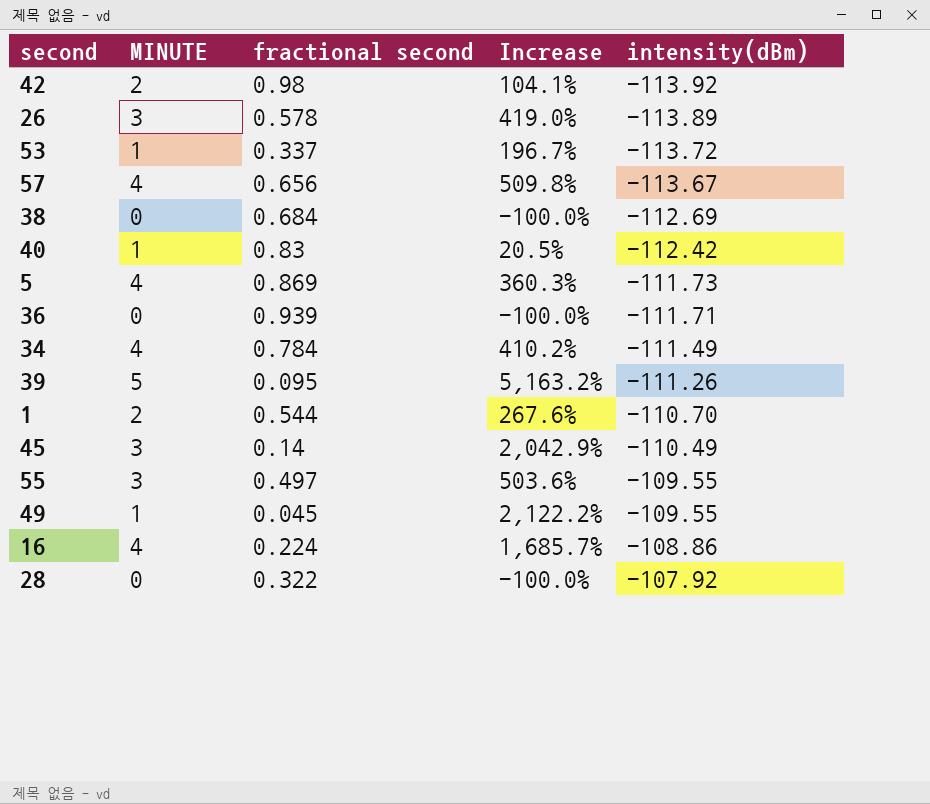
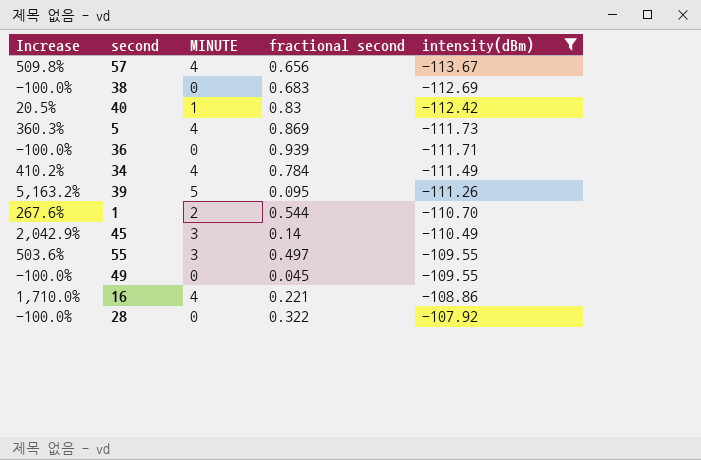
filter: none -> intensity(dBm) >= -113.67
column Increase | position: 4 -> 1
38 | fractional second: 0.684 -> 0.683
49 | Increase: 2,122.2% -> -100.0%
49 | MINUTE: 1 -> 0
16 | Increase: 1,685.7% -> 1,710.0%
16 | fractional second: 0.224 -> 0.221

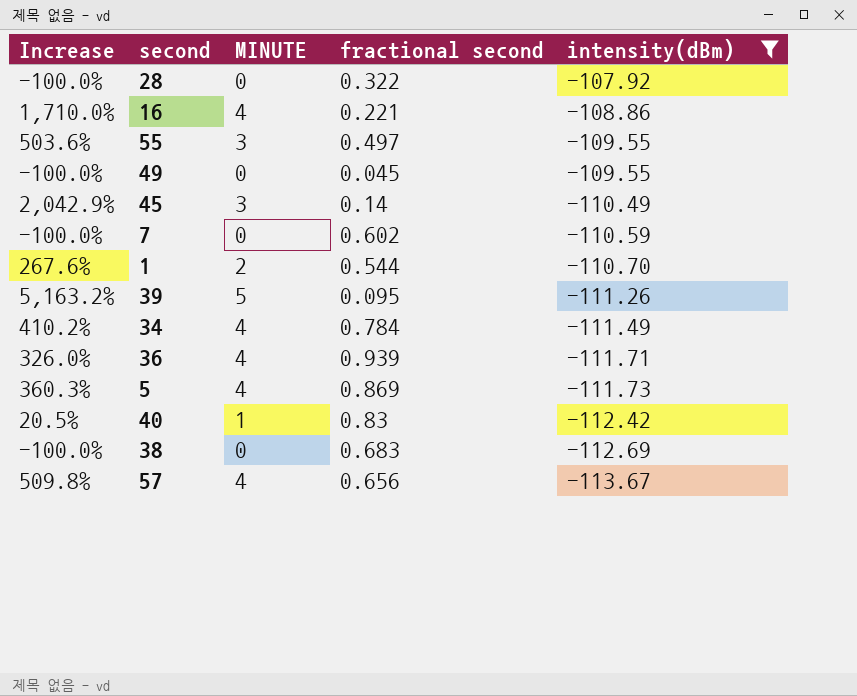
row order: intensity(dBm) ascending -> intensity(dBm) descending
row 7: none -> -100.0% | 0 | 0.602 | -110.59
36 | Increase: -100.0% -> 326.0%
36 | MINUTE: 0 -> 4

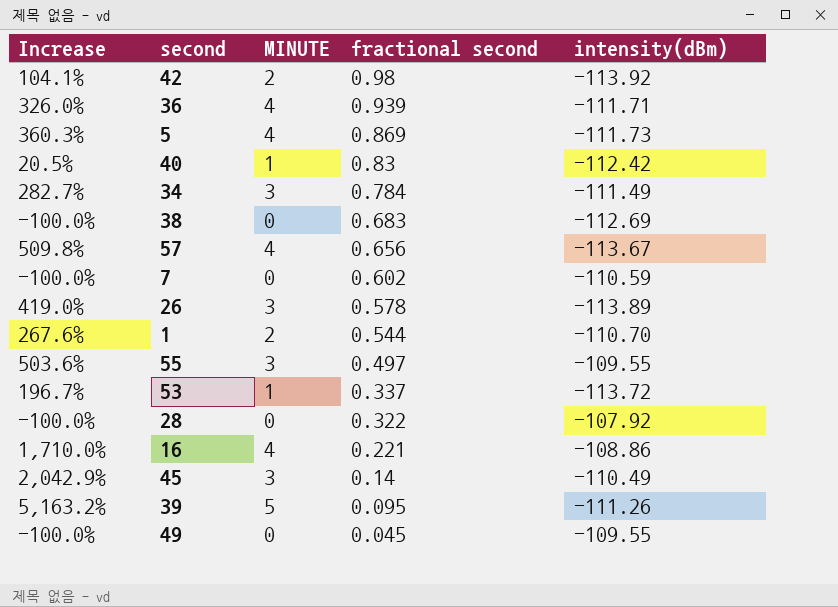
filter: intensity(dBm) >= -113.67 -> none
row order: intensity(dBm) descending -> fractional second descending
34 | Increase: 410.2% -> 282.7%
34 | MINUTE: 4 -> 3

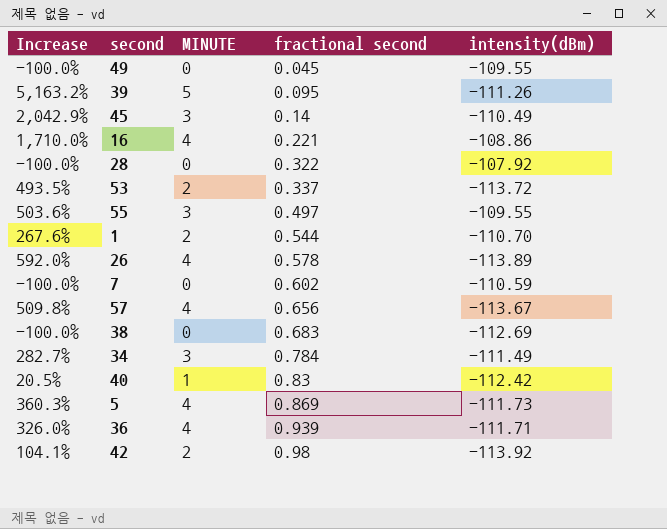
row order: fractional second descending -> fractional second ascending
53 | Increase: 196.7% -> 493.5%
53 | MINUTE: 1 -> 2
26 | Increase: 419.0% -> 592.0%
26 | MINUTE: 3 -> 4

